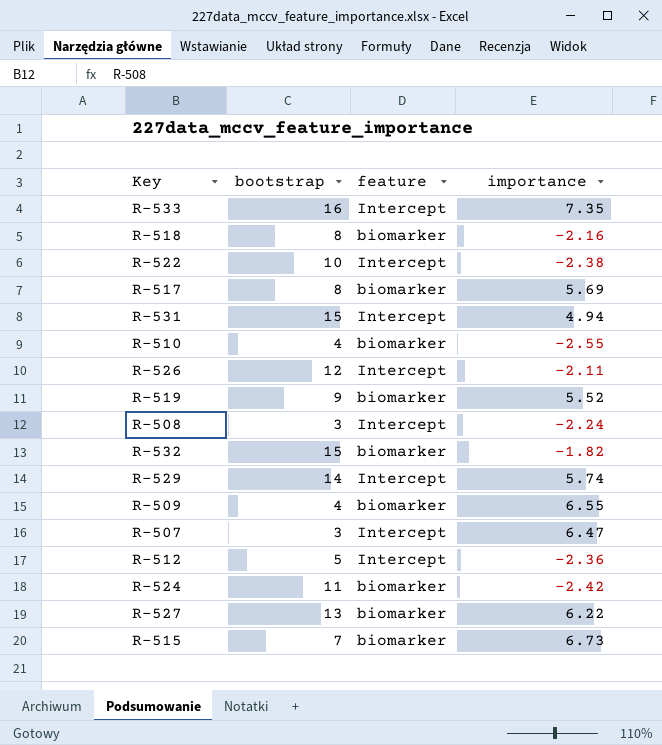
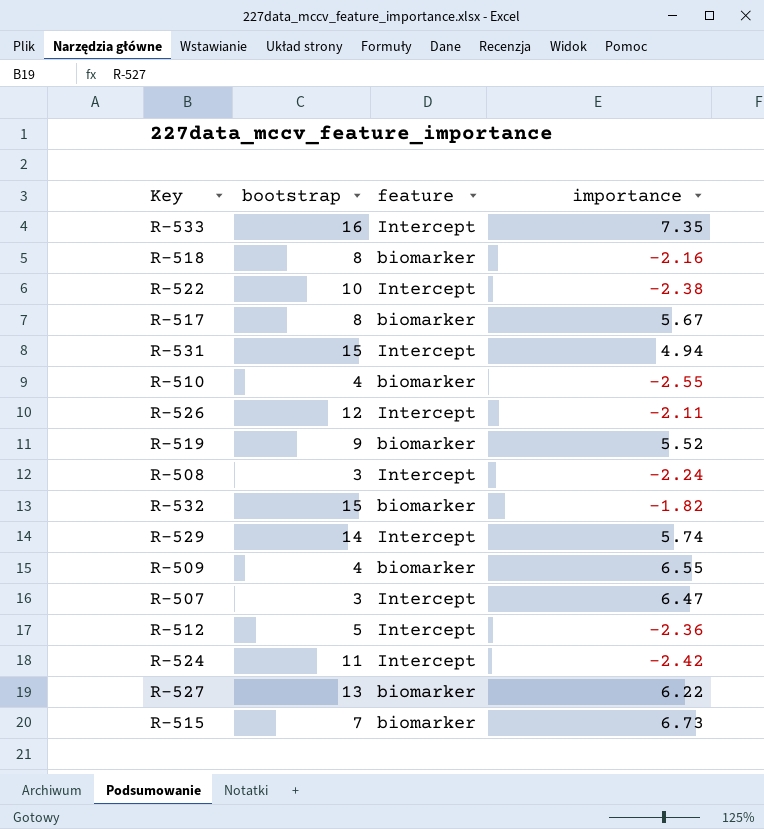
R-517 | importance: 5.69 -> 5.67
R-524 | feature: biomarker -> Intercept

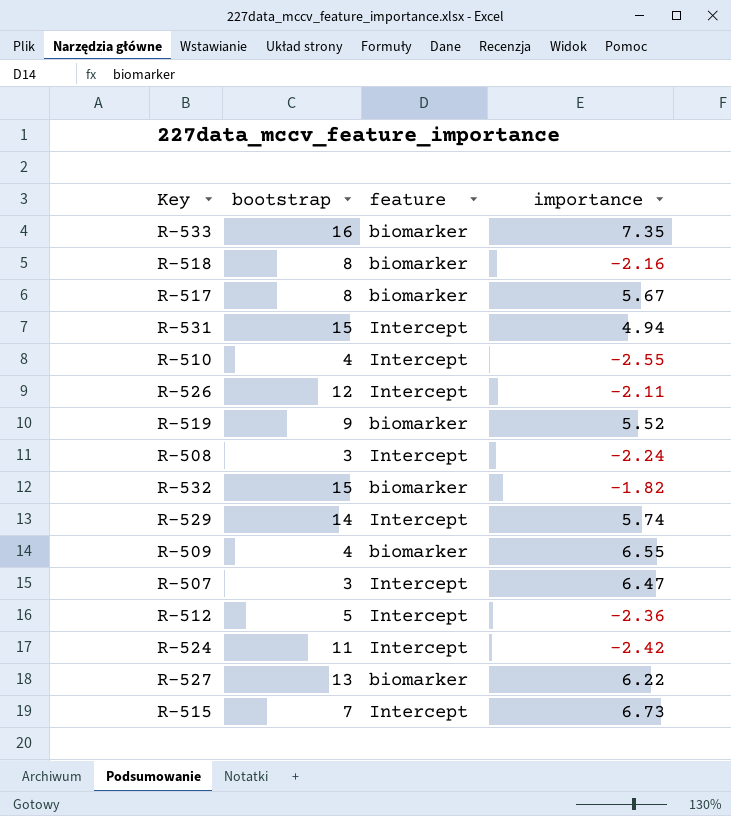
row R-522: 10 | Intercept | -2.38 -> none
R-533 | feature: Intercept -> biomarker
R-510 | feature: biomarker -> Intercept
R-515 | feature: biomarker -> Intercept

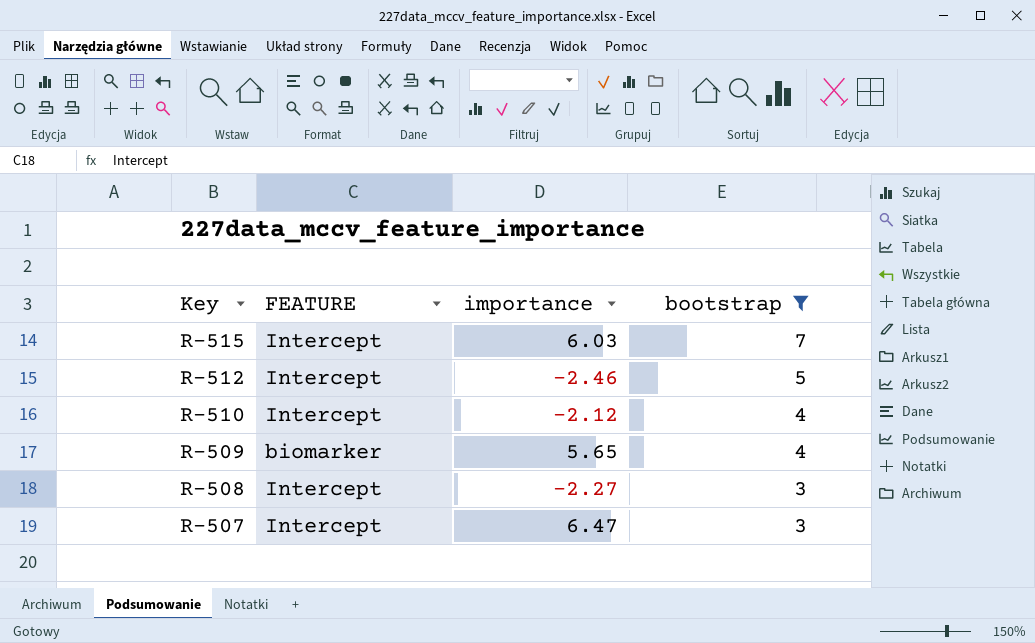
filter: none -> bootstrap <= 7
row order: none -> Key descending
column name: feature -> FEATURE
column bootstrap | position: 2 -> 4
R-515 | importance: 6.73 -> 6.03
R-512 | importance: -2.36 -> -2.46
R-510 | importance: -2.55 -> -2.12
R-509 | importance: 6.55 -> 5.65
R-508 | importance: -2.24 -> -2.27

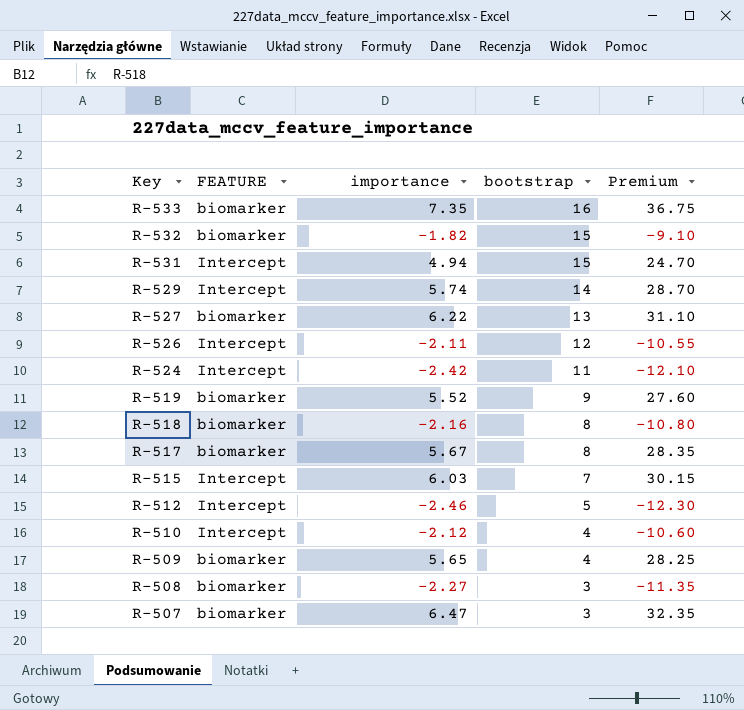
filter: bootstrap <= 7 -> none
column Premium | formula: none -> [importance] * 5
R-508 | FEATURE: Intercept -> biomarker
R-507 | FEATURE: Intercept -> biomarker

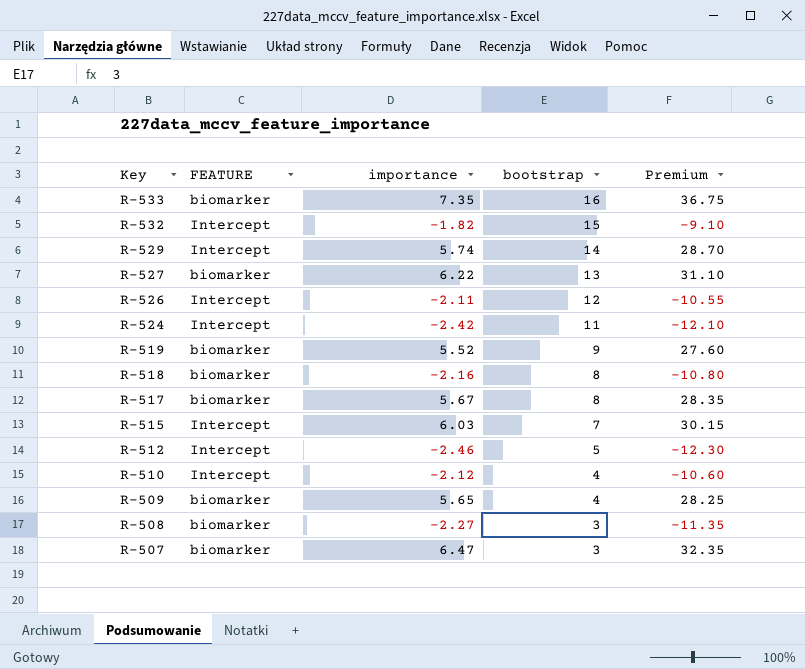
row R-531: Intercept | 4.94 | 15 | 24.70 -> none
R-532 | FEATURE: biomarker -> Intercept

